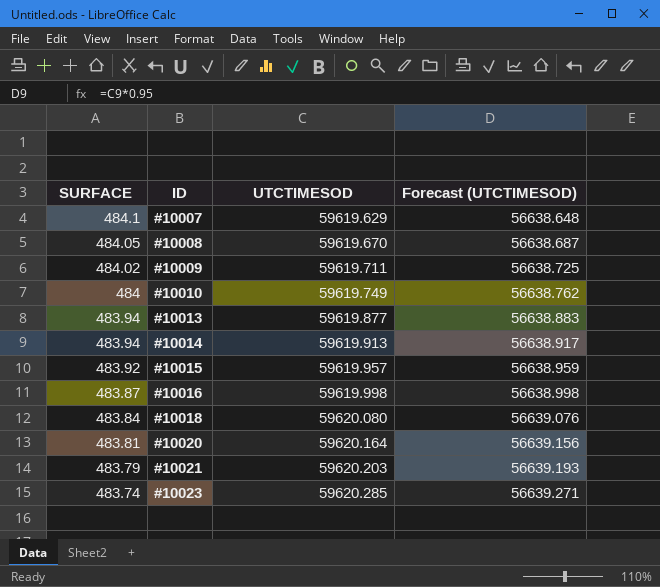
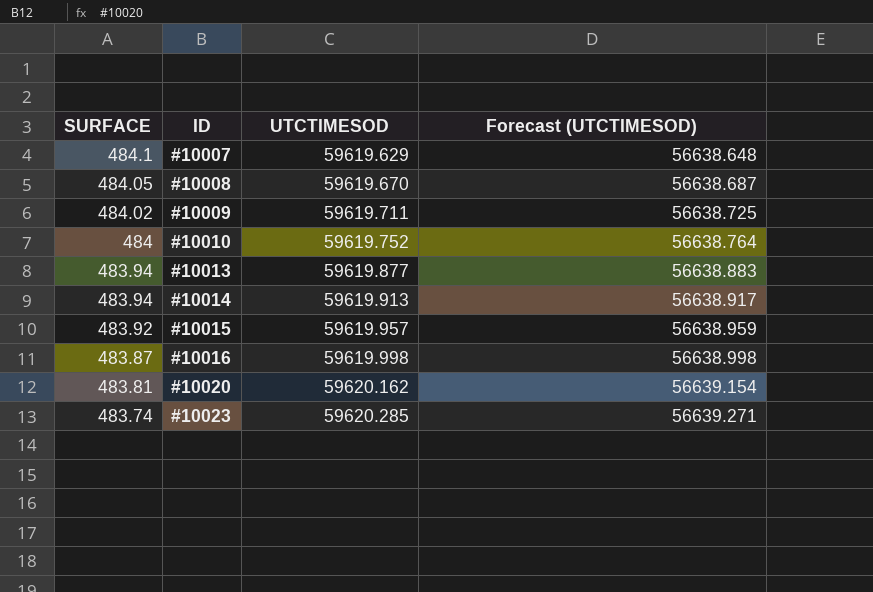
row #10018: 483.84 | 59620.080 | 56639.076 -> none
row #10021: 483.79 | 59620.203 | 56639.193 -> none
#10010 | UTCTIMESOD: 59619.749 -> 59619.752
#10010 | Forecast (UTCTIMESOD): 56638.762 -> 56638.764
#10020 | UTCTIMESOD: 59620.164 -> 59620.162
#10020 | Forecast (UTCTIMESOD): 56639.156 -> 56639.154

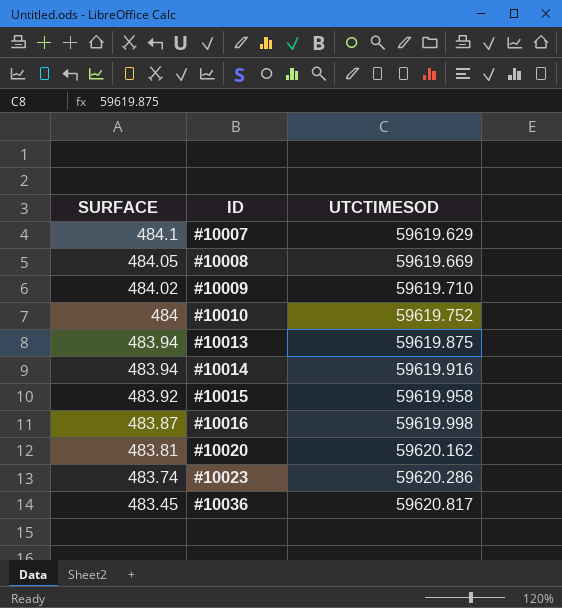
column Forecast (UTCTIMESOD) | formula: [UTCTIMESOD] * 0.95 -> none
#10008 | UTCTIMESOD: 59619.670 -> 59619.669
#10009 | UTCTIMESOD: 59619.711 -> 59619.710
#10013 | UTCTIMESOD: 59619.877 -> 59619.875
#10014 | UTCTIMESOD: 59619.913 -> 59619.916
#10015 | UTCTIMESOD: 59619.957 -> 59619.958
#10023 | UTCTIMESOD: 59620.285 -> 59620.286
row #10036: none -> 483.45 | 59620.817

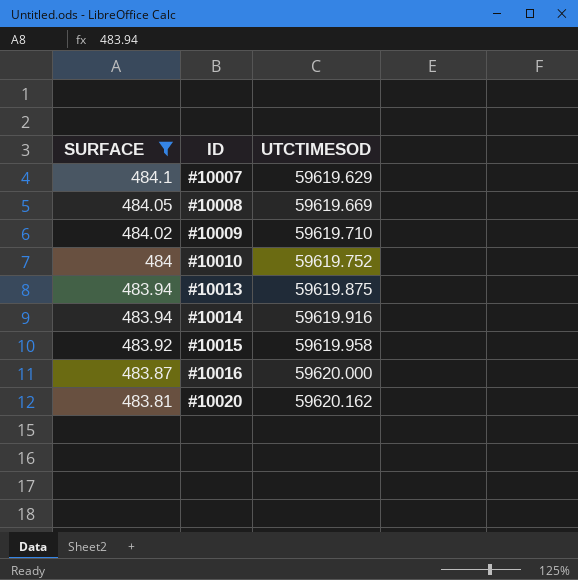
filter: none -> SURFACE >= 483.81
#10016 | UTCTIMESOD: 59619.998 -> 59620.000

